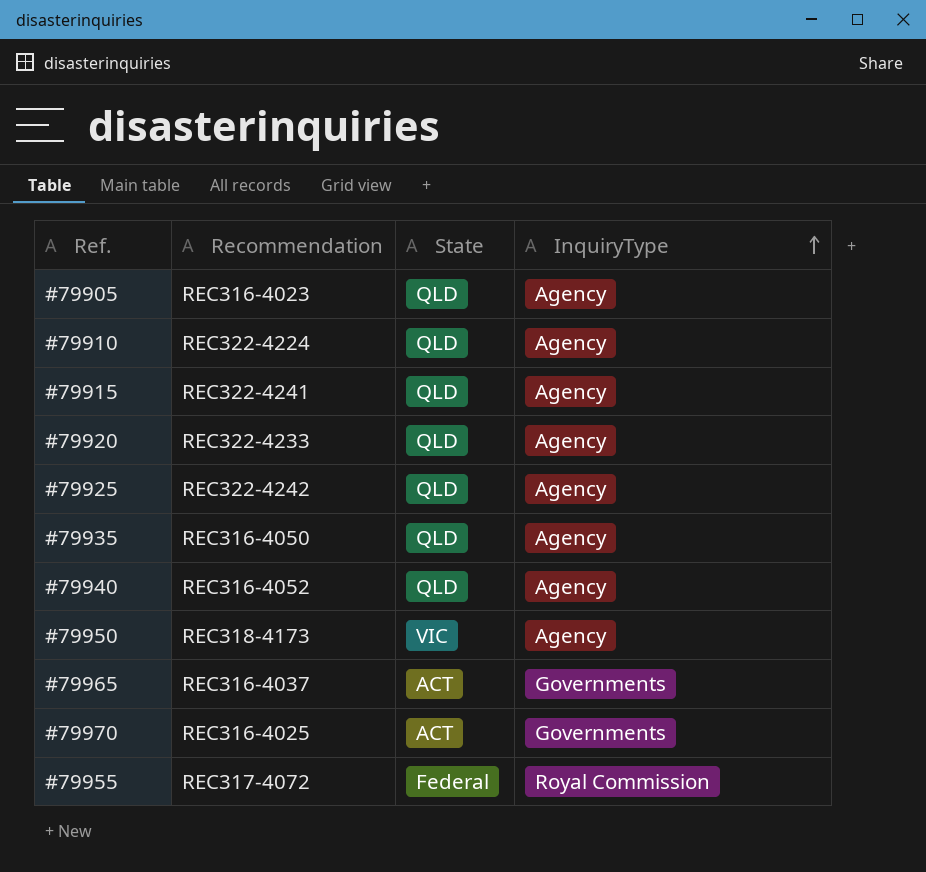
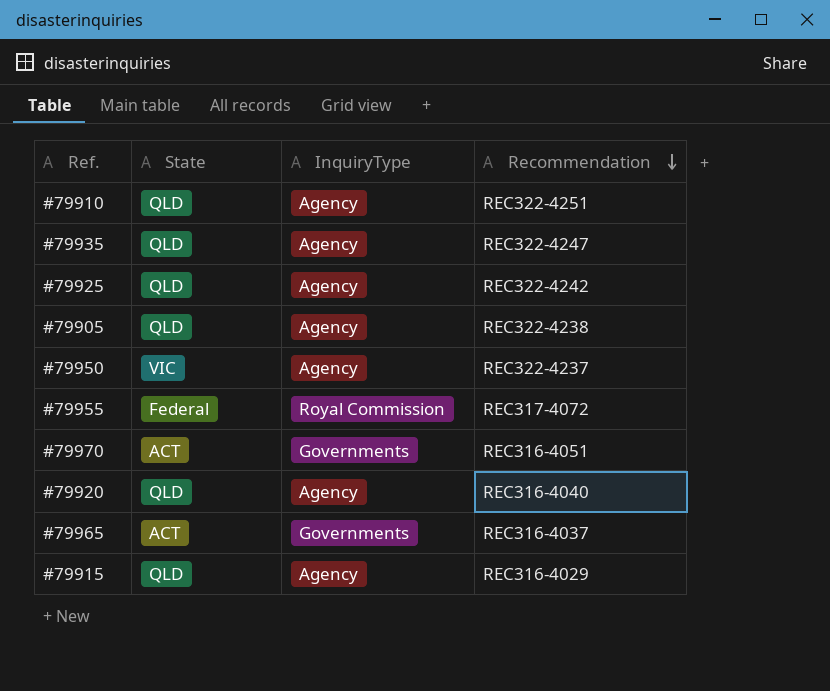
row order: InquiryType ascending -> Recommendation descending
column Recommendation | position: 2 -> 4
row #79940: REC316-4052 | QLD | Agency -> none
#79910 | Recommendation: REC322-4224 -> REC322-4251
#79935 | Recommendation: REC316-4050 -> REC322-4247
#79905 | Recommendation: REC316-4023 -> REC322-4238
#79950 | Recommendation: REC318-4173 -> REC322-4237
#79970 | Recommendation: REC316-4025 -> REC316-4051
#79920 | Recommendation: REC322-4233 -> REC316-4040
#79915 | Recommendation: REC322-4241 -> REC316-4029

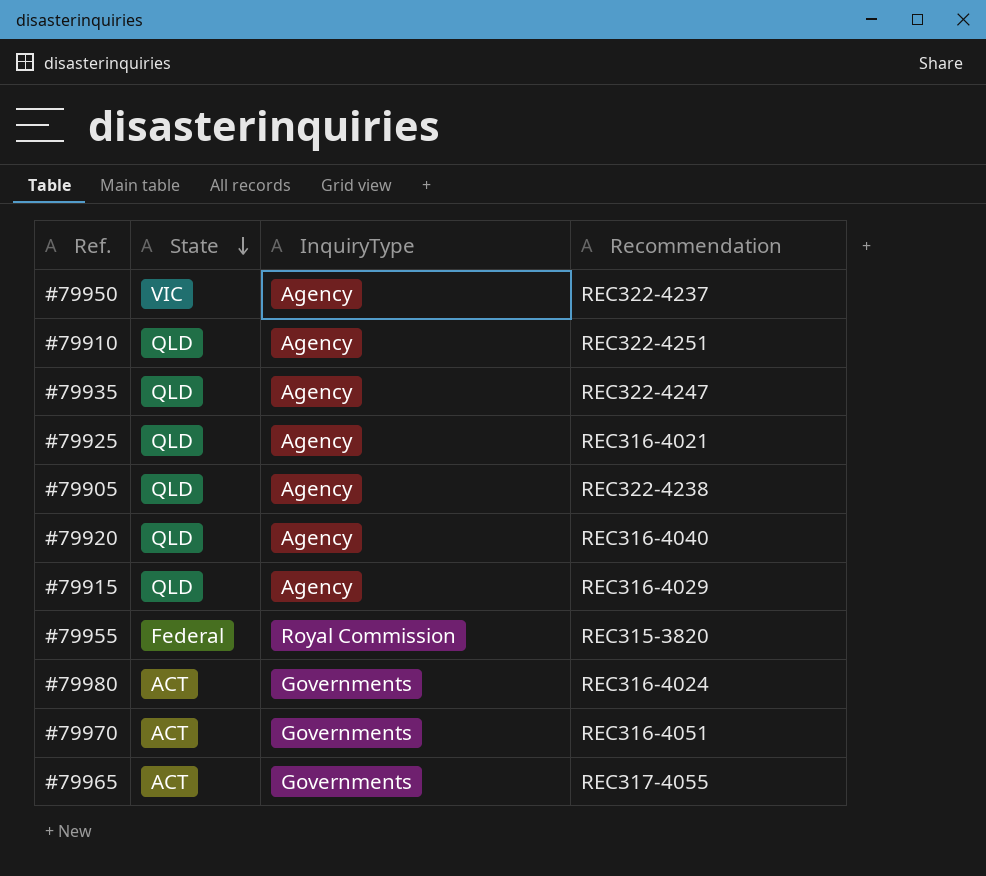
row order: Recommendation descending -> State descending
#79925 | Recommendation: REC322-4242 -> REC316-4021
#79955 | Recommendation: REC317-4072 -> REC315-3820
row #79980: none -> ACT | Governments | REC316-4024
#79965 | Recommendation: REC316-4037 -> REC317-4055

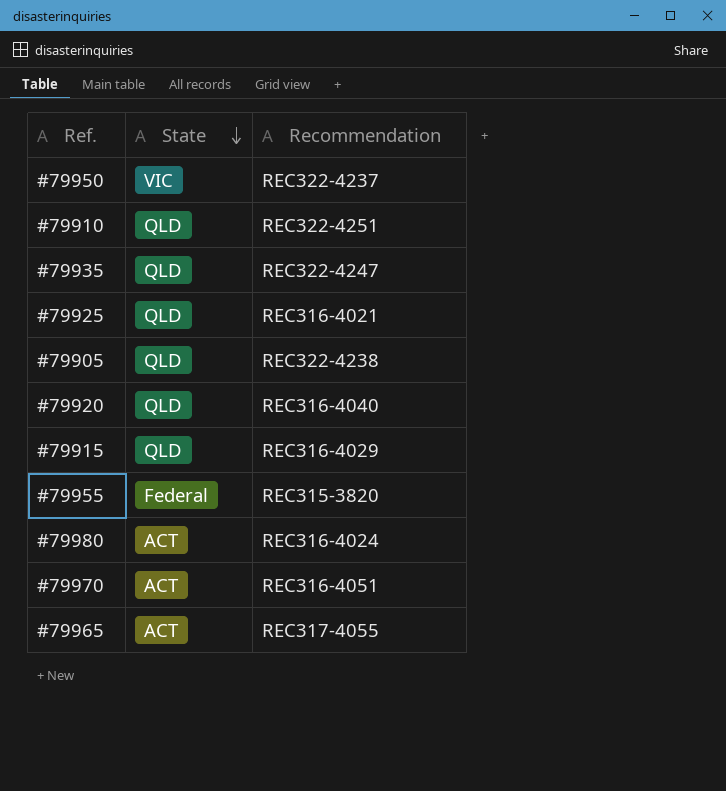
column InquiryType | position: 3 -> none

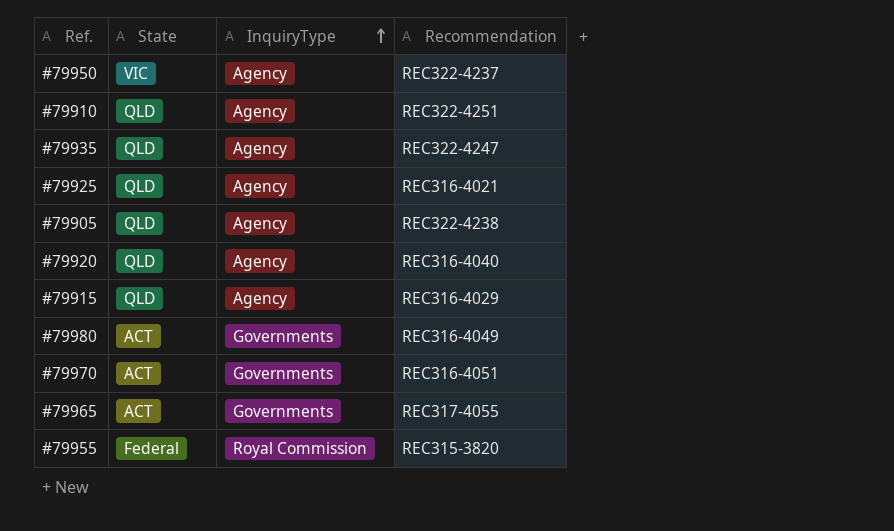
row order: State descending -> InquiryType ascending
column InquiryType | position: none -> 3
#79980 | Recommendation: REC316-4024 -> REC316-4049

